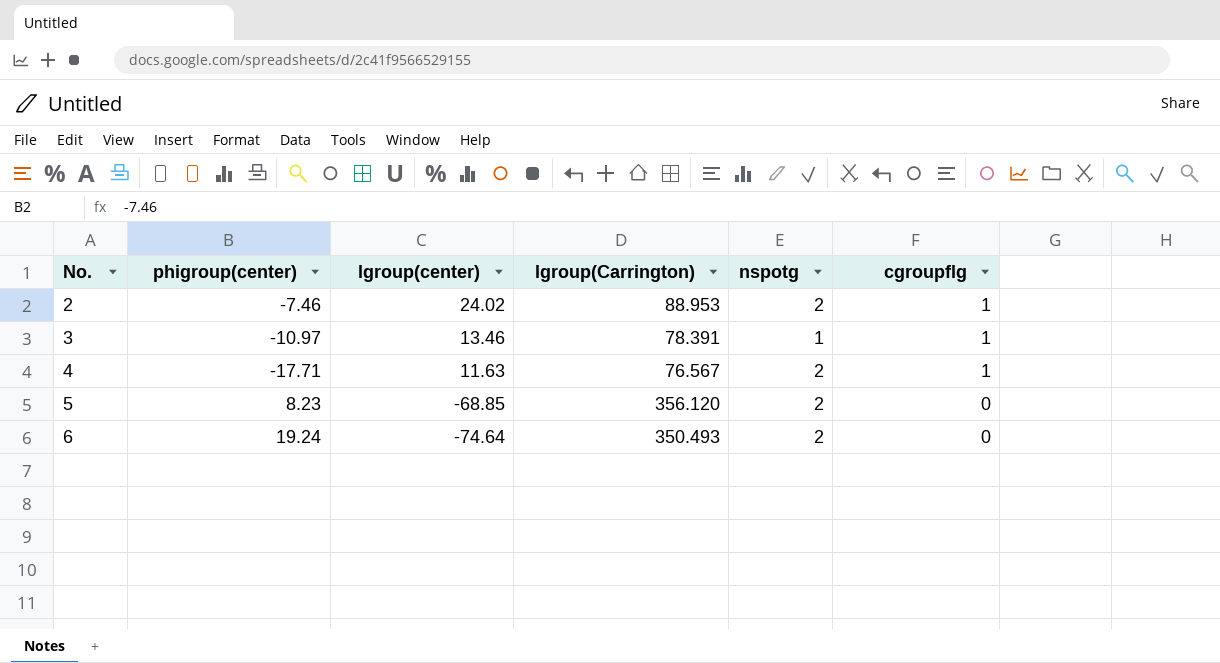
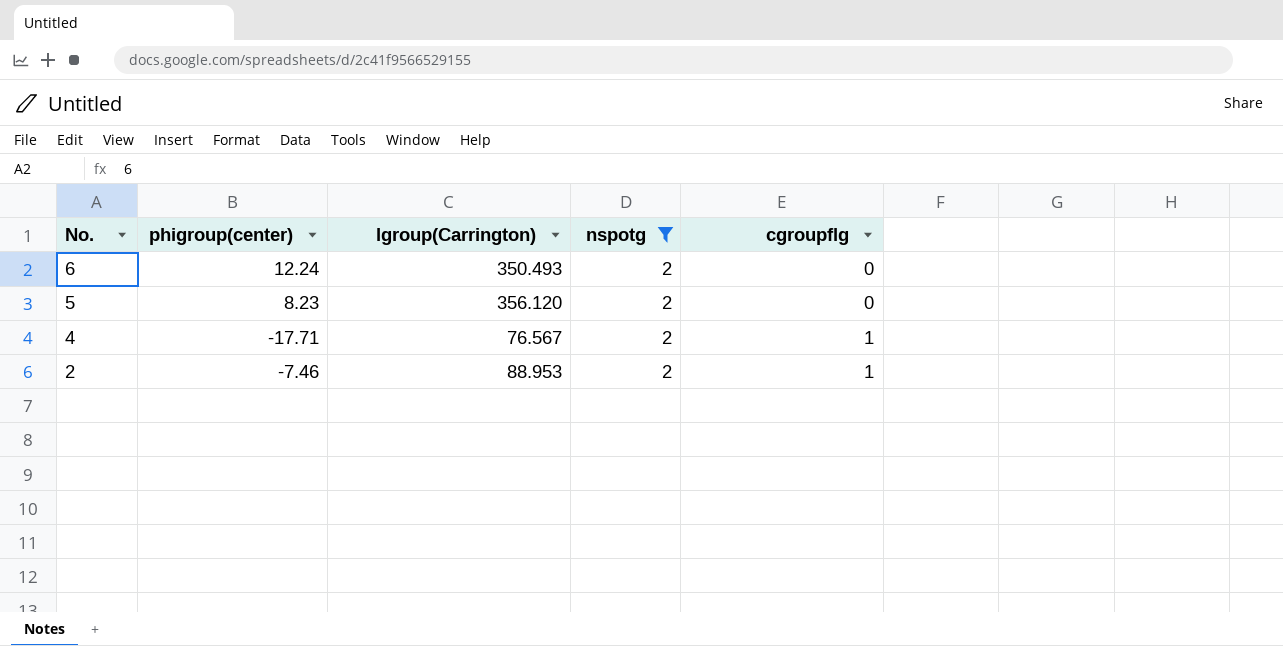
filter: none -> nspotg = 2
row order: No. ascending -> No. descending
column lgroup(center) | position: 3 -> none
6 | phigroup(center): 19.24 -> 12.24

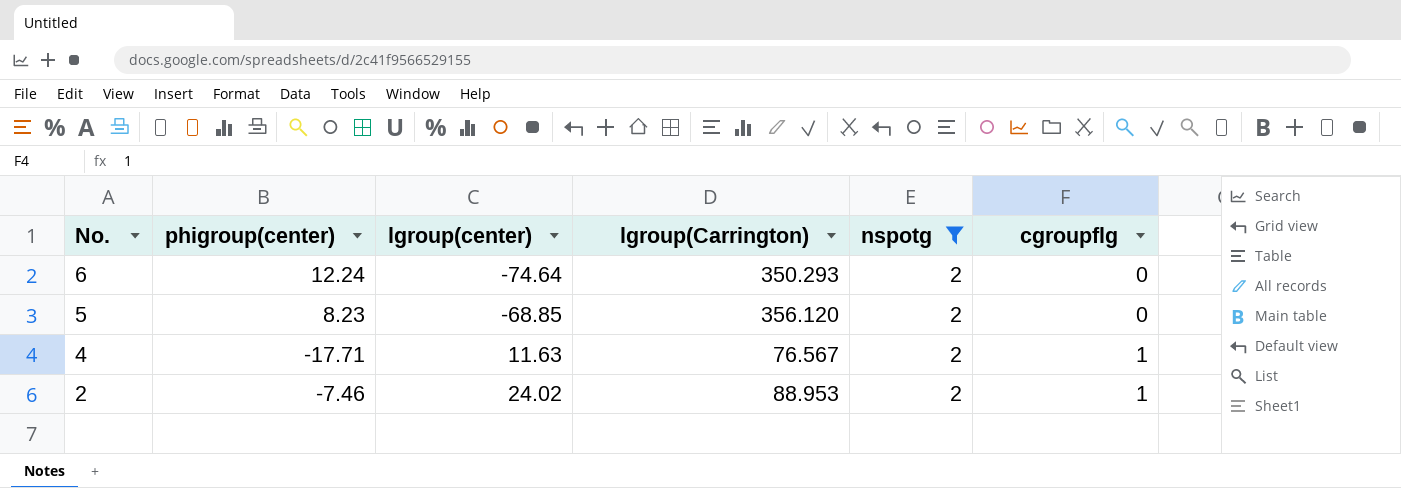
column lgroup(center) | position: none -> 3
6 | lgroup(Carrington): 350.493 -> 350.293

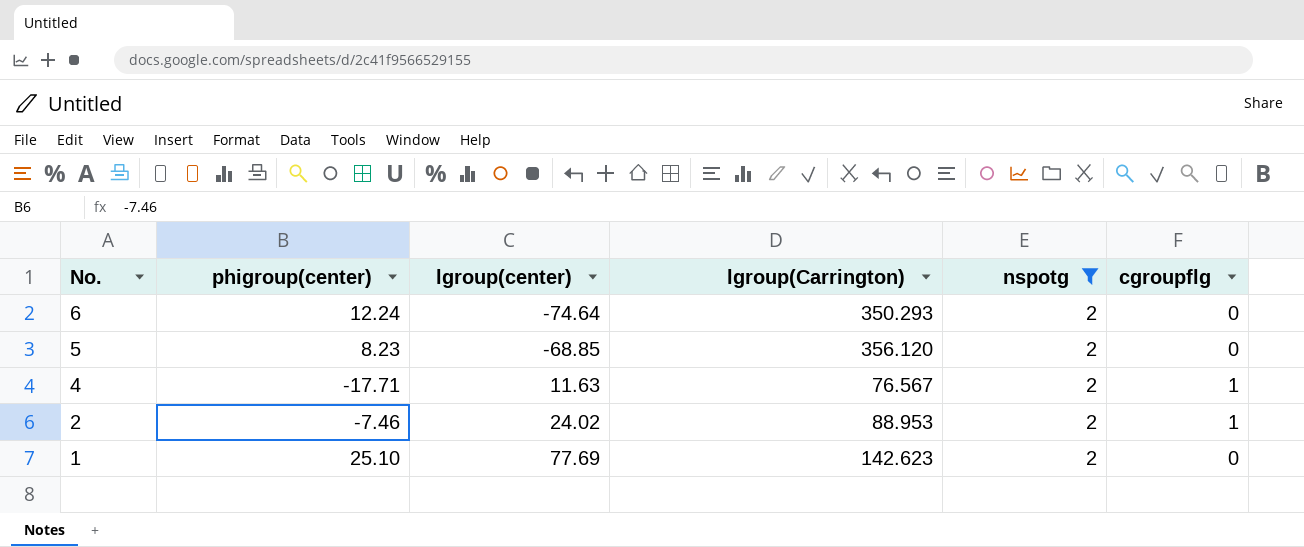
row 1: none -> 25.10 | 77.69 | 142.623 | 2 | 0

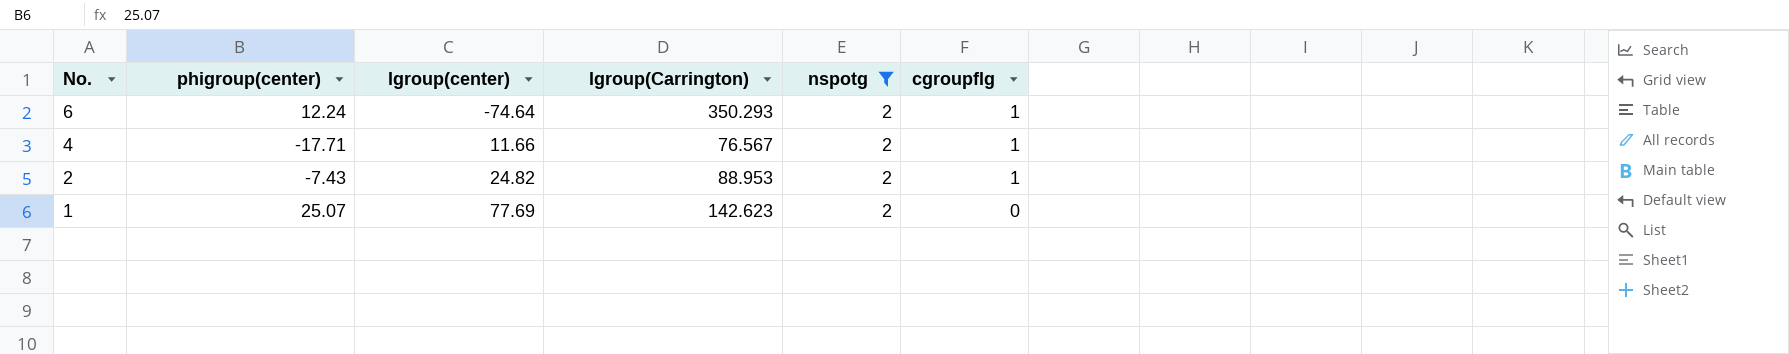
row 5: 8.23 | -68.85 | 356.120 | 2 | 0 -> none
6 | cgroupflg: 0 -> 1
4 | lgroup(center): 11.63 -> 11.66
2 | phigroup(center): -7.46 -> -7.43
2 | lgroup(center): 24.02 -> 24.82
1 | phigroup(center): 25.10 -> 25.07

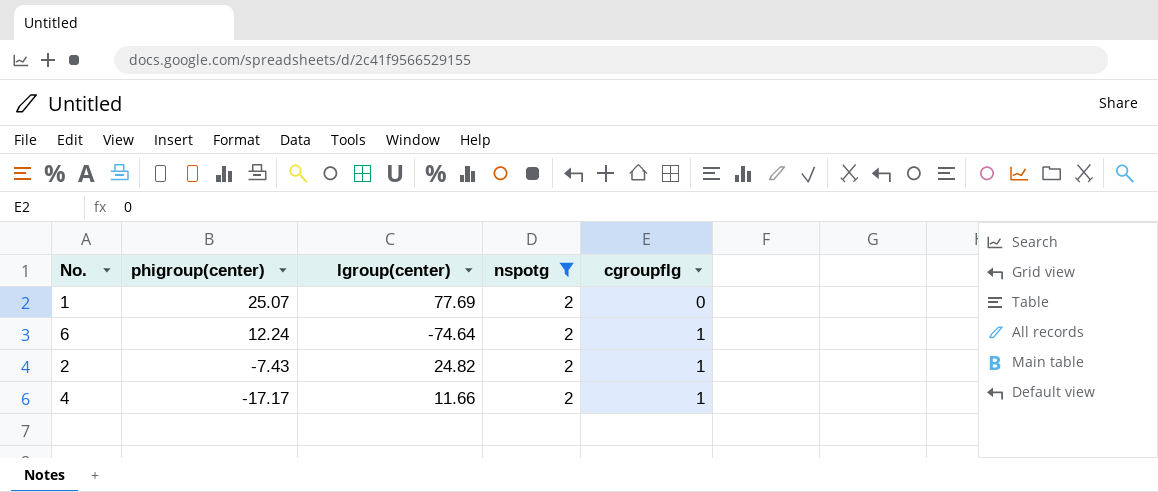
row order: No. descending -> phigroup(center) descending
column lgroup(Carrington) | position: 4 -> none
4 | phigroup(center): -17.71 -> -17.17

